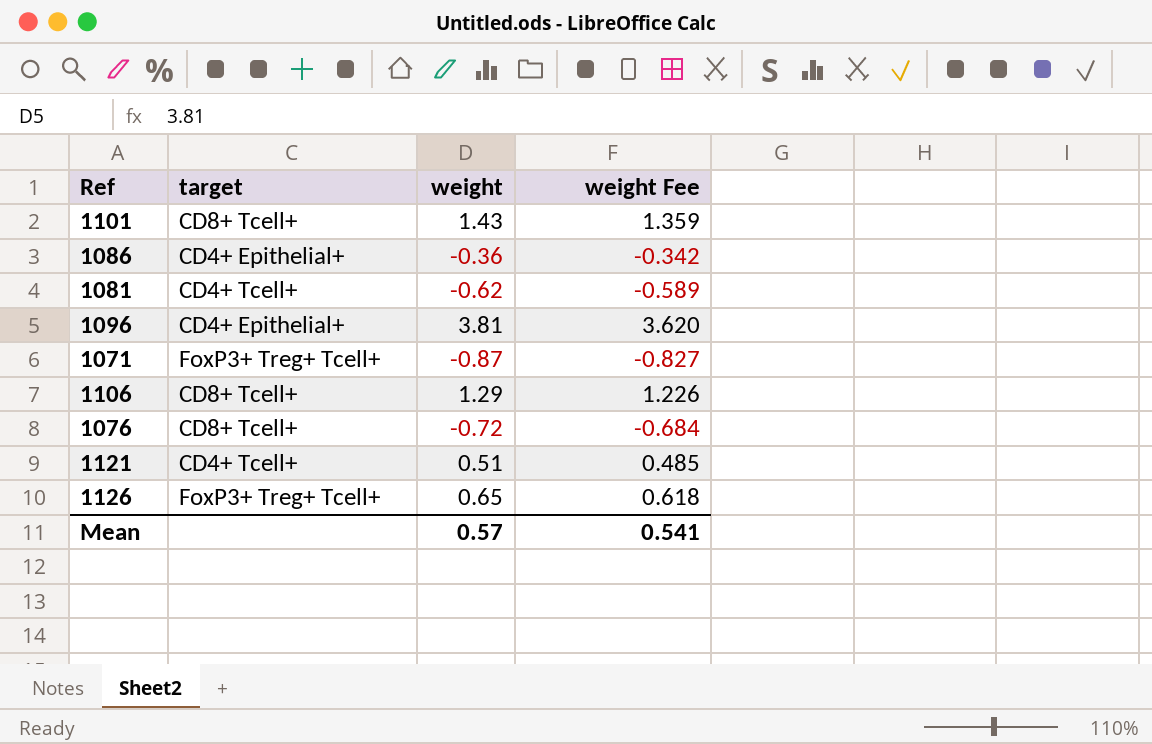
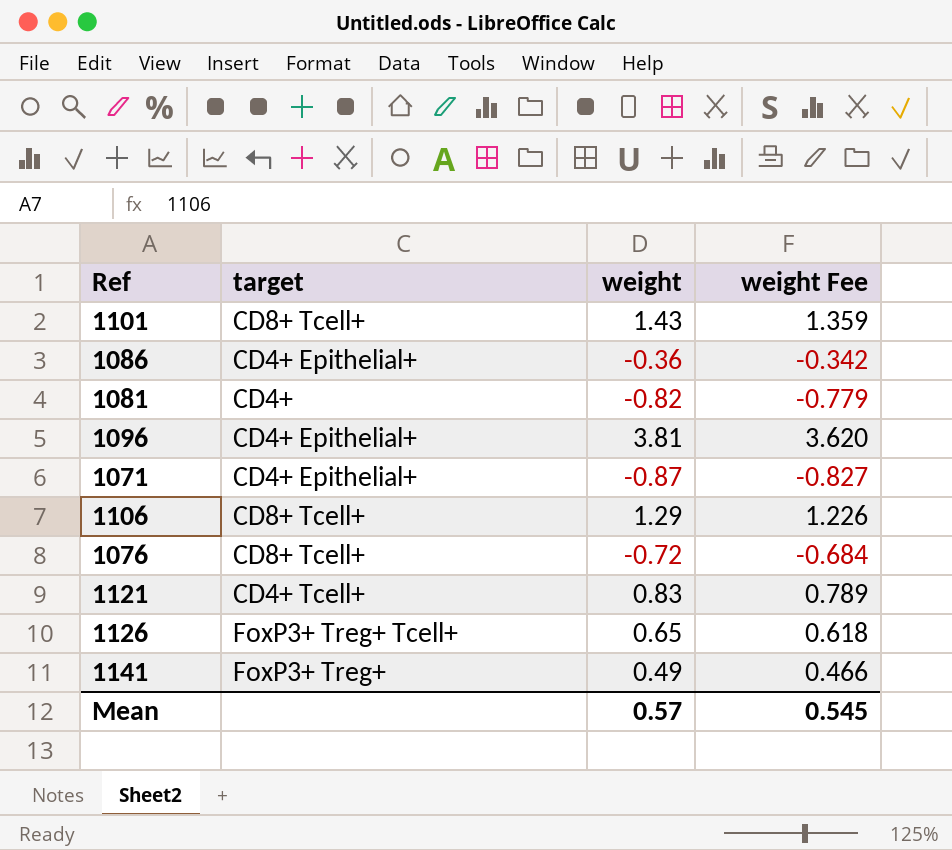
1081 | target: CD4+ Tcell+ -> CD4+
1081 | weight: -0.62 -> -0.82
1081 | weight Fee: -0.589 -> -0.779
1071 | target: FoxP3+ Treg+ Tcell+ -> CD4+ Epithelial+
1121 | weight: 0.51 -> 0.83
1121 | weight Fee: 0.485 -> 0.789
row 1141: none -> FoxP3+ Treg+ | 0.49 | 0.466
Mean | weight Fee: 0.541 -> 0.545

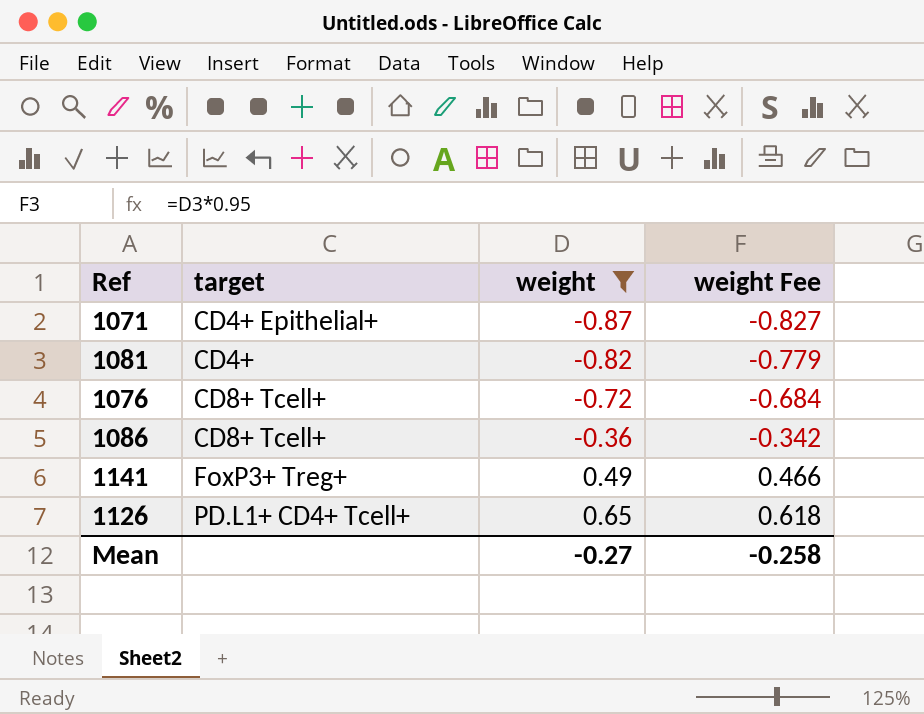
filter: none -> weight <= 0.65
row order: none -> weight ascending
1086 | target: CD4+ Epithelial+ -> CD8+ Tcell+
1126 | target: FoxP3+ Treg+ Tcell+ -> PD.L1+ CD4+ Tcell+
Mean | weight: 0.57 -> -0.27
Mean | weight Fee: 0.545 -> -0.258

